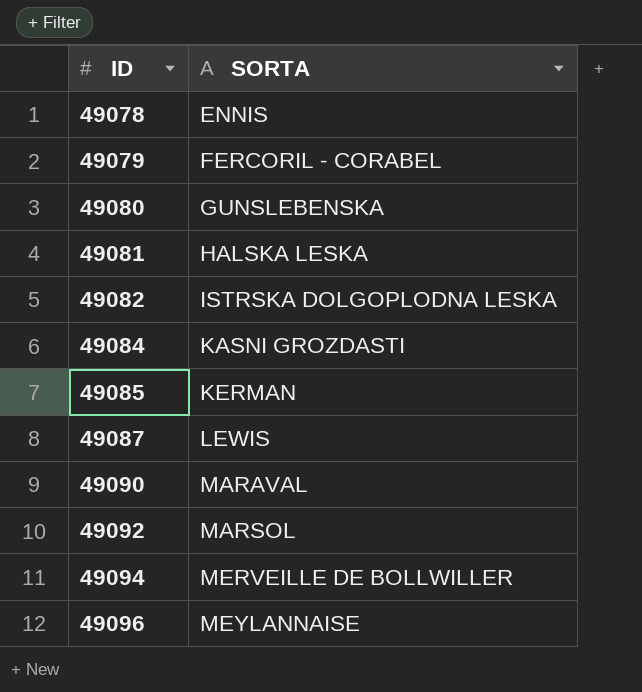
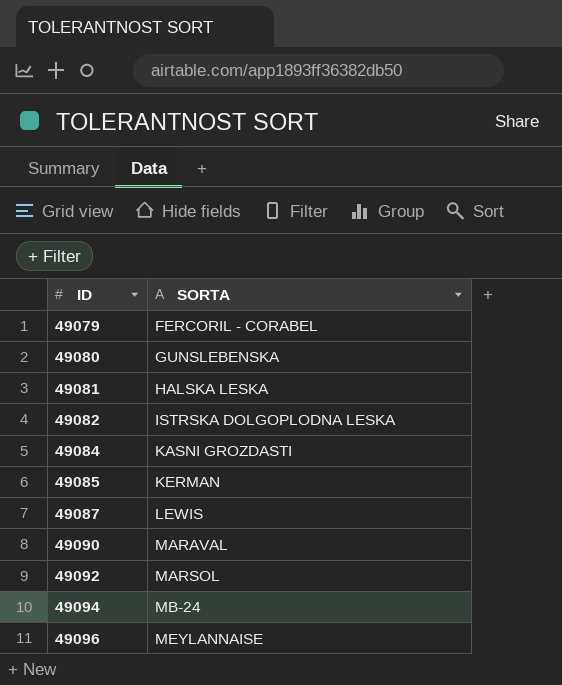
row 49078: ENNIS -> none
49094 | SORTA: MERVEILLE DE BOLLWILLER -> MB-24

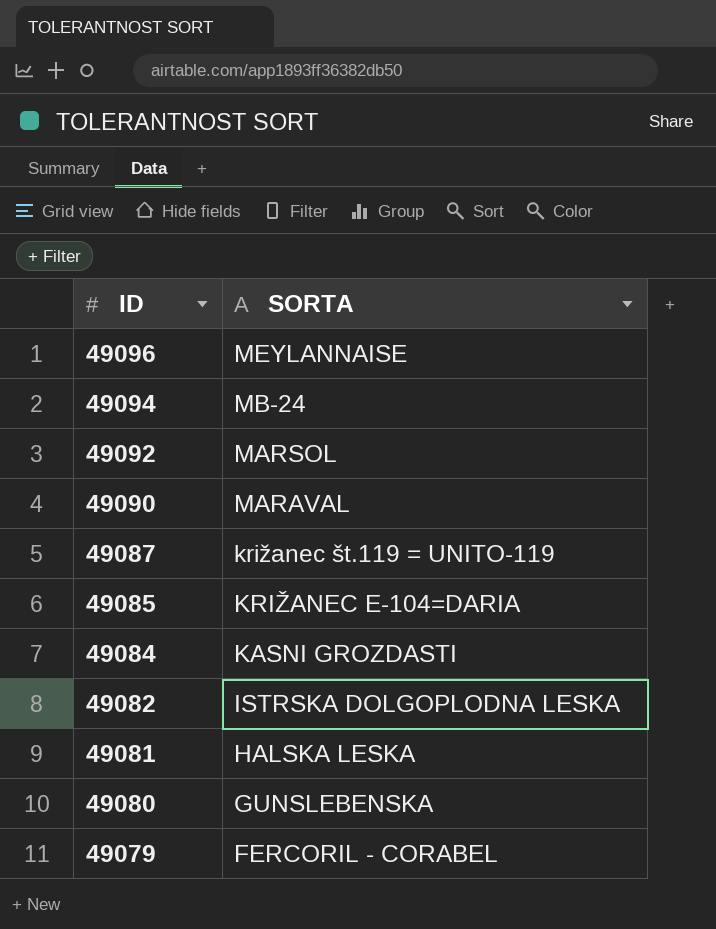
row order: ID ascending -> ID descending
49087 | SORTA: LEWIS -> križanec št.119 = UNITO-119
49085 | SORTA: KERMAN -> KRIŽANEC E-104=DARIA

